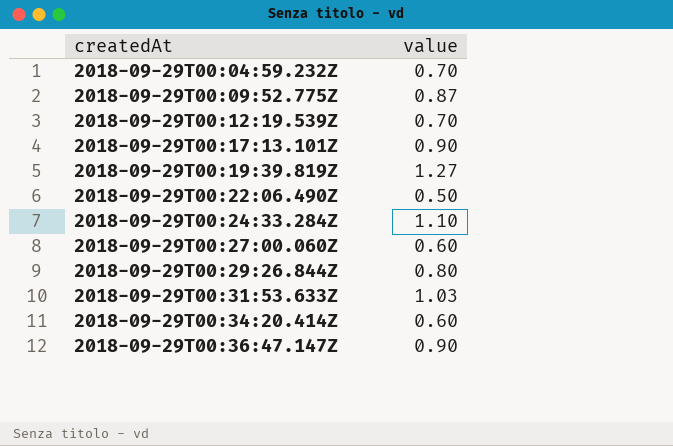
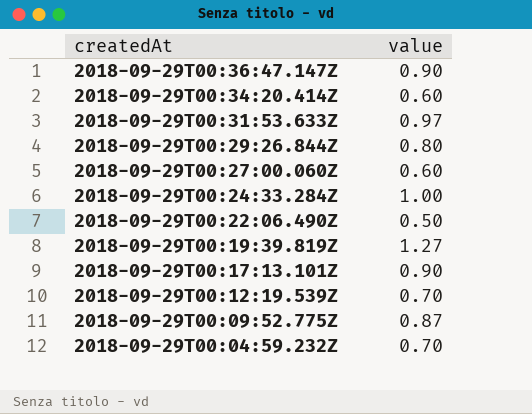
row order: createdAt ascending -> createdAt descending
2018-09-29T00:31:53.633Z | value: 1.03 -> 0.97
2018-09-29T00:24:33.284Z | value: 1.10 -> 1.00

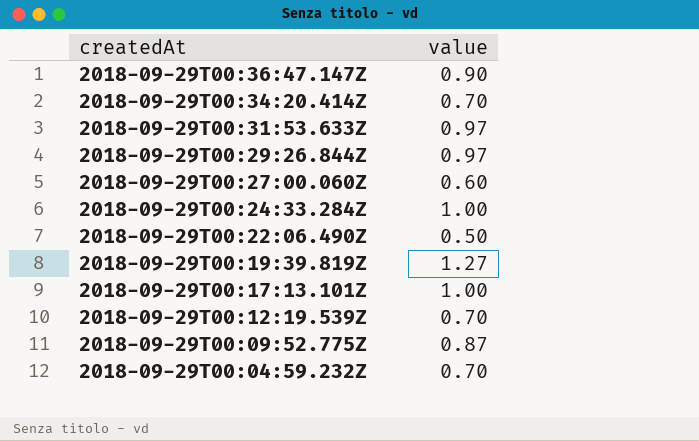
2018-09-29T00:34:20.414Z | value: 0.60 -> 0.70
2018-09-29T00:29:26.844Z | value: 0.80 -> 0.97
2018-09-29T00:17:13.101Z | value: 0.90 -> 1.00

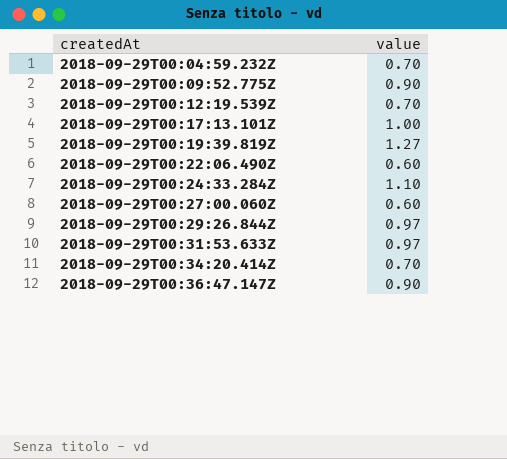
row order: createdAt descending -> createdAt ascending
2018-09-29T00:09:52.775Z | value: 0.87 -> 0.90
2018-09-29T00:22:06.490Z | value: 0.50 -> 0.60
2018-09-29T00:24:33.284Z | value: 1.00 -> 1.10

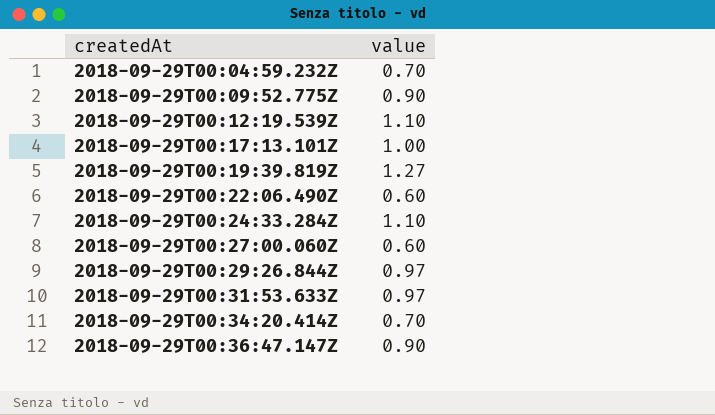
2018-09-29T00:12:19.539Z | value: 0.70 -> 1.10

